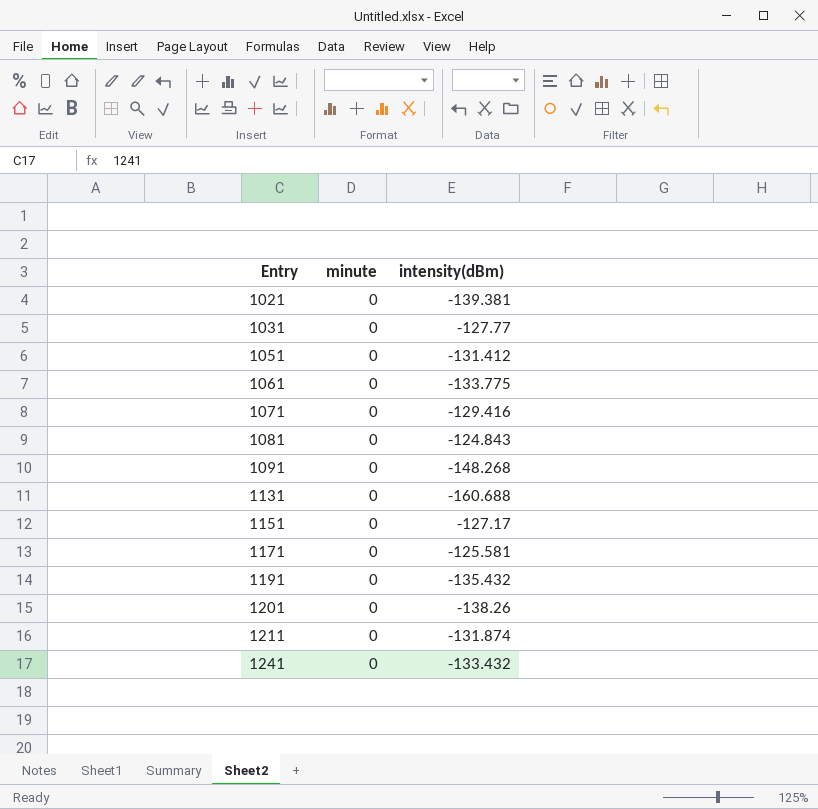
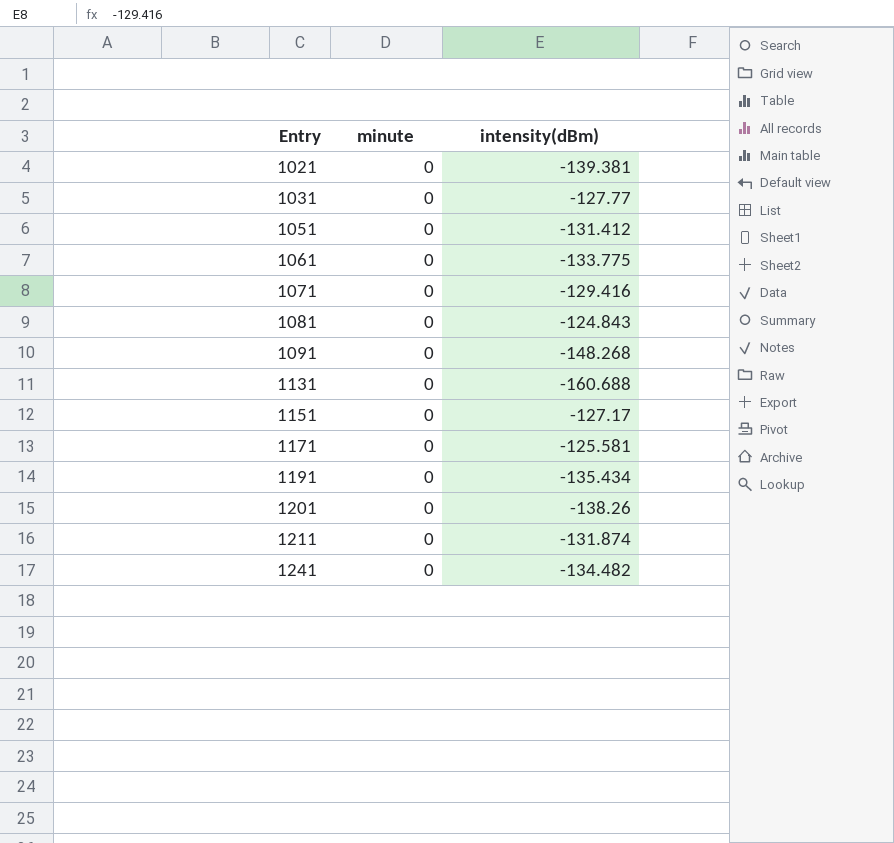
1191 | intensity(dBm): -135.432 -> -135.434
1241 | intensity(dBm): -133.432 -> -134.482

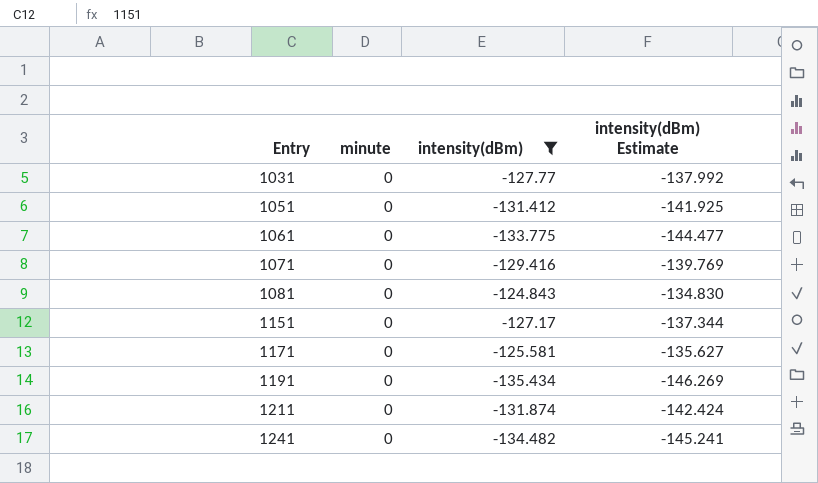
filter: none -> intensity(dBm) >= -135.434
column intensity(dBm) Estimate | formula: none -> [intensity(dBm)] * 1.08

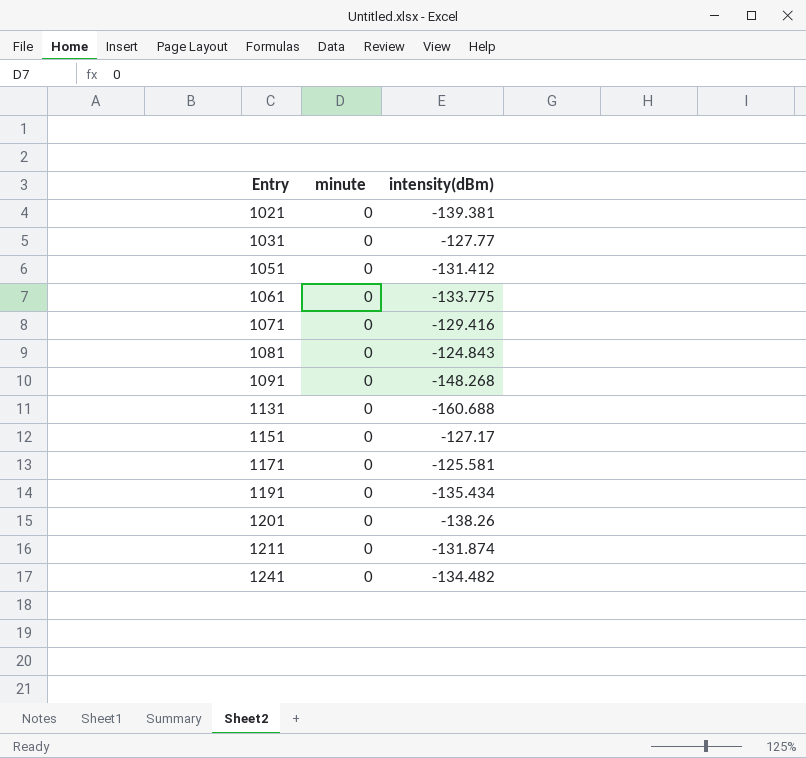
filter: intensity(dBm) >= -135.434 -> none
column intensity(dBm) Estimate | formula: [intensity(dBm)] * 1.08 -> none

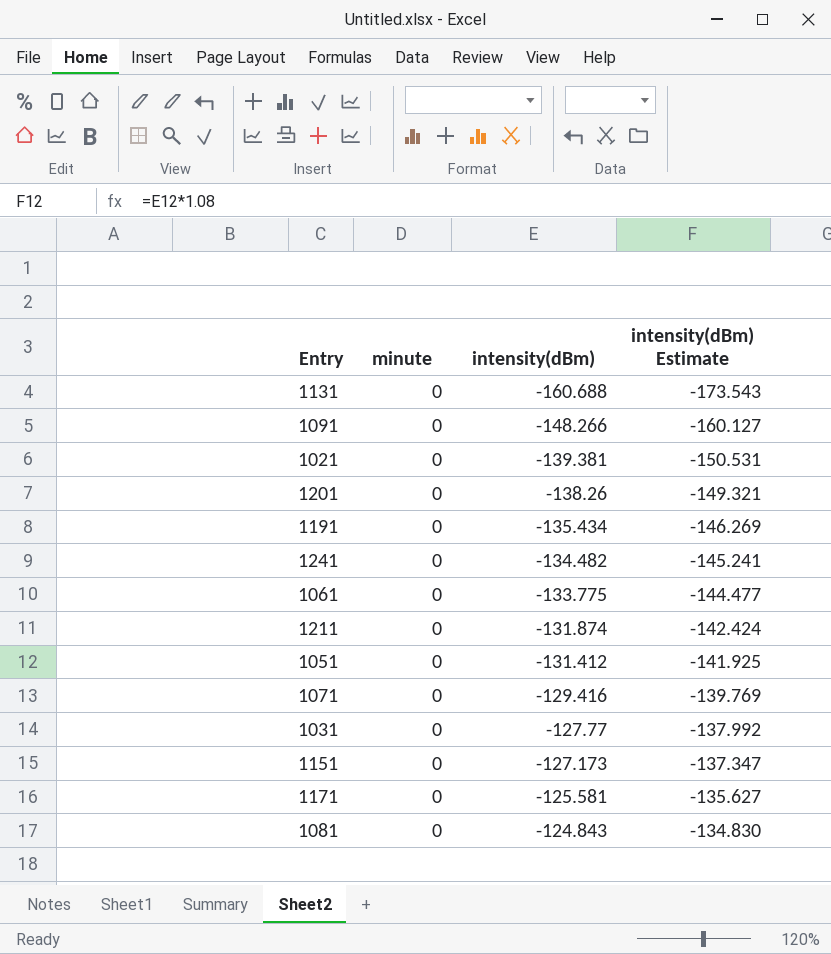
row order: Entry ascending -> intensity(dBm) ascending
column intensity(dBm) Estimate | formula: none -> [intensity(dBm)] * 1.08
1091 | intensity(dBm): -148.268 -> -148.266
1151 | intensity(dBm): -127.17 -> -127.173

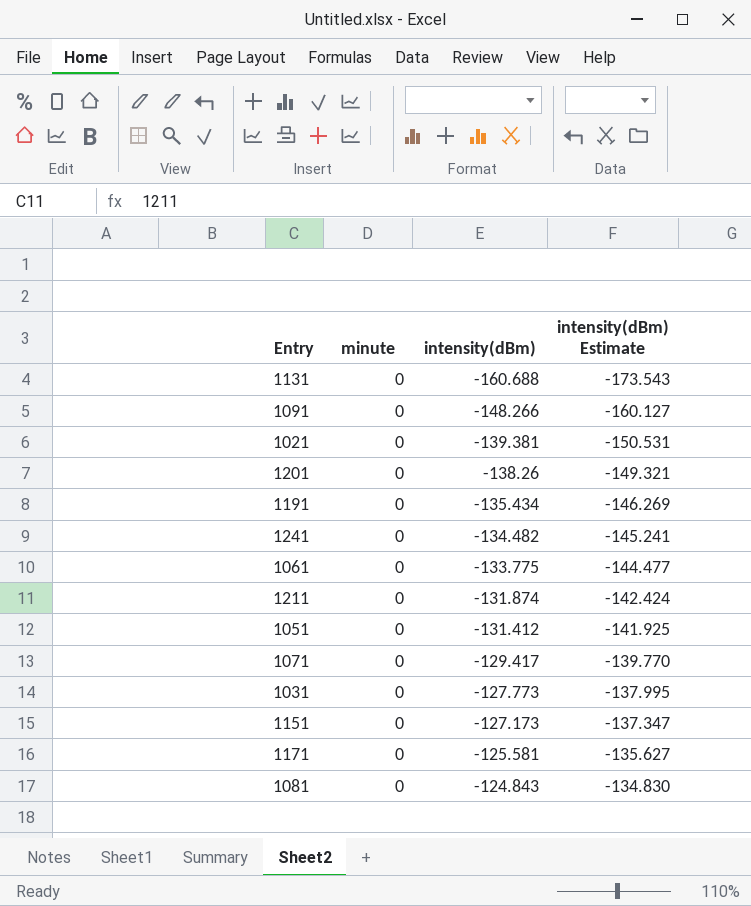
1071 | intensity(dBm): -129.416 -> -129.417
1071 | intensity(dBm) Estimate: -139.769 -> -139.770
1031 | intensity(dBm): -127.77 -> -127.773
1031 | intensity(dBm) Estimate: -137.992 -> -137.995

